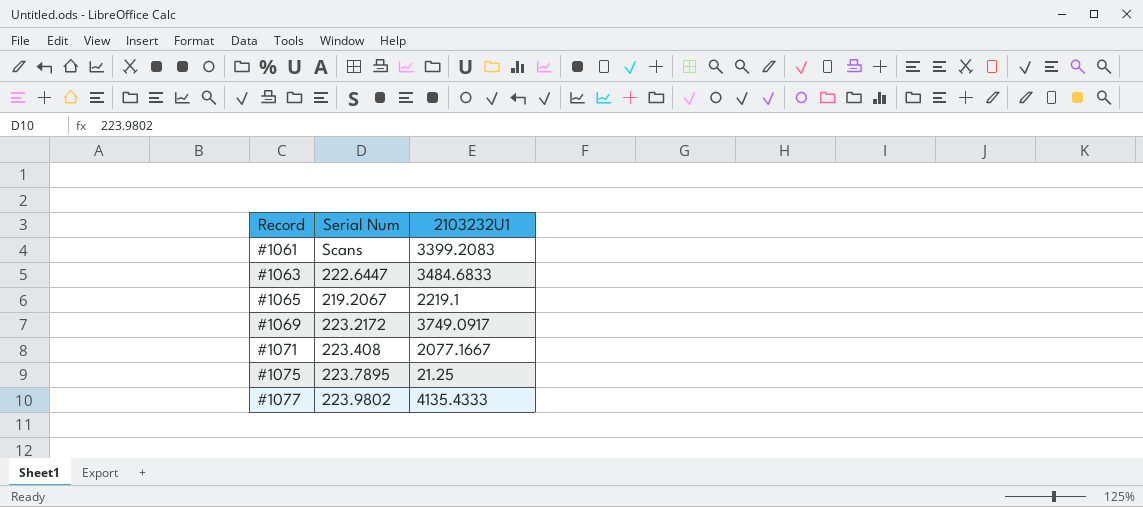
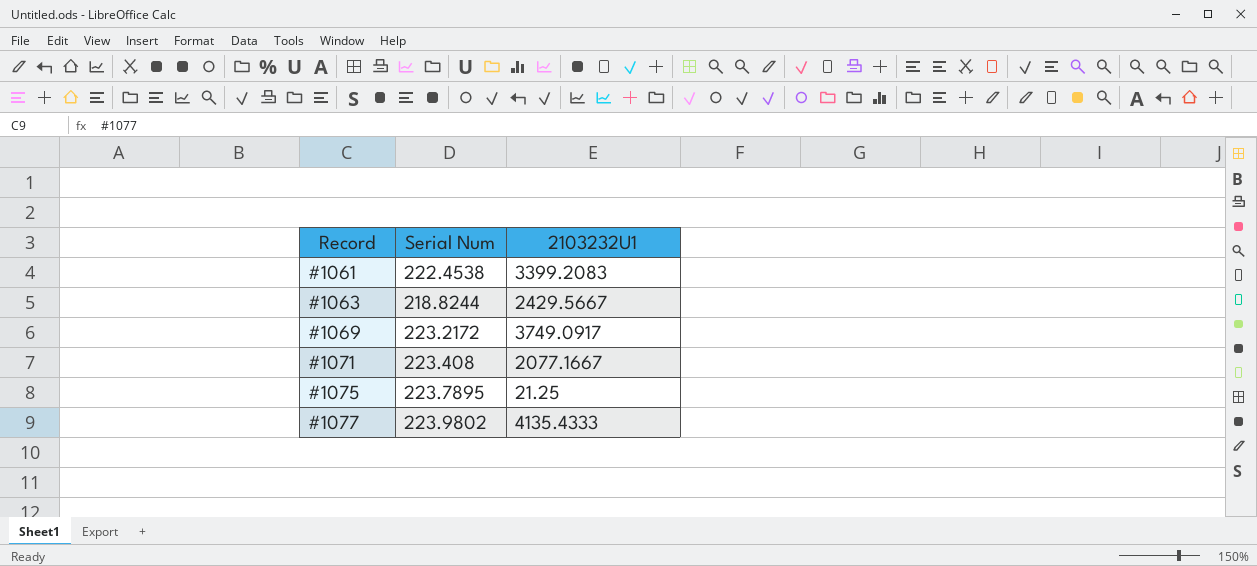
row #1065: 219.2067 | 2219.1 -> none
#1061 | Serial Num: Scans -> 222.4538
#1063 | Serial Num: 222.6447 -> 218.8244
#1063 | 2103232U1: 3484.6833 -> 2429.5667

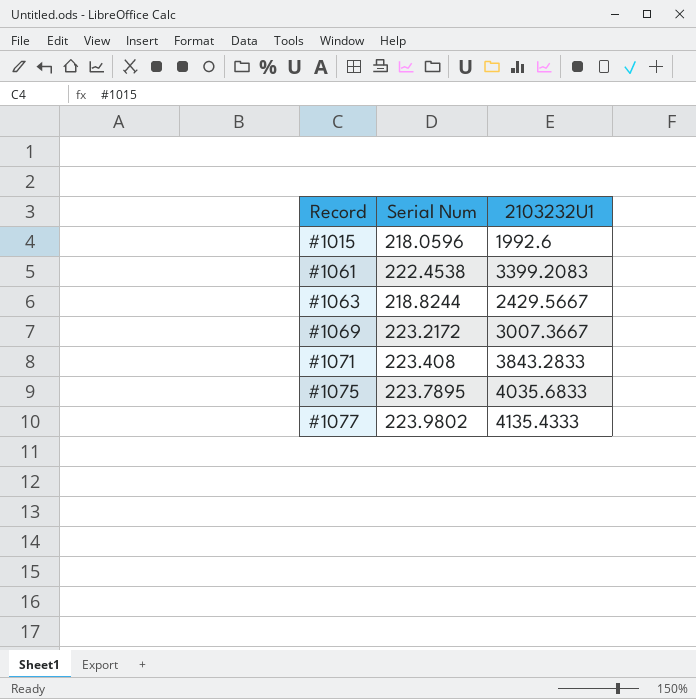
row #1015: none -> 218.0596 | 1992.6
#1069 | 2103232U1: 3749.0917 -> 3007.3667
#1071 | 2103232U1: 2077.1667 -> 3843.2833
#1075 | 2103232U1: 21.25 -> 4035.6833

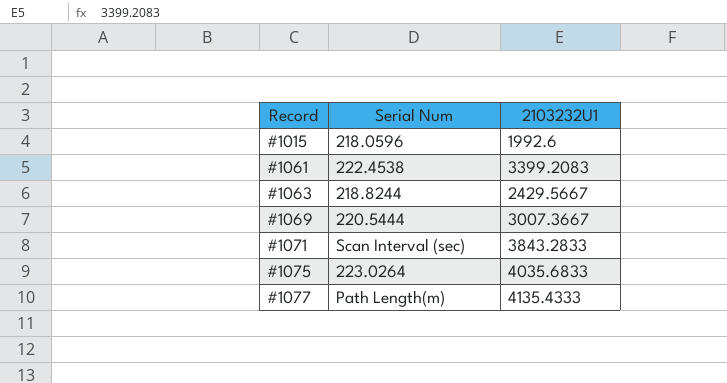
#1069 | Serial Num: 223.2172 -> 220.5444
#1071 | Serial Num: 223.408 -> Scan Interval (sec)
#1075 | Serial Num: 223.7895 -> 223.0264
#1077 | Serial Num: 223.9802 -> Path Length(m)

